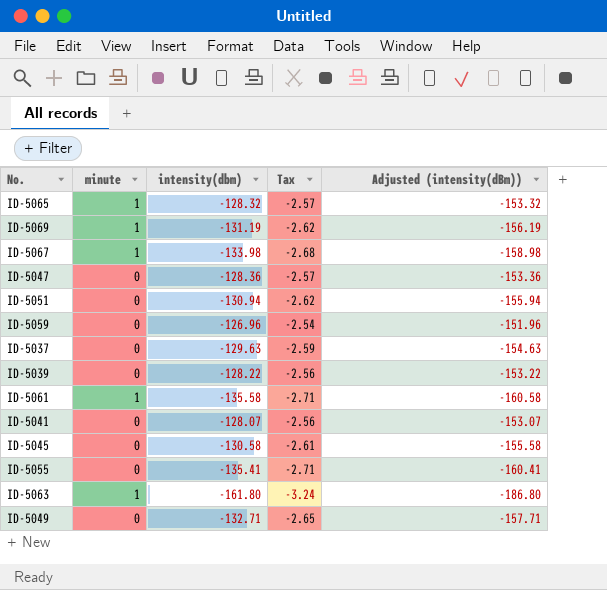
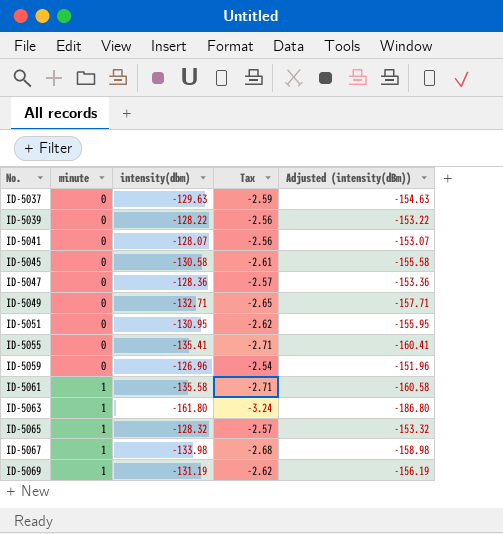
row order: none -> No. ascending
ID-5051 | intensity(dbm): -130.94 -> -130.95
ID-5051 | Adjusted (intensity(dBm)): -155.94 -> -155.95

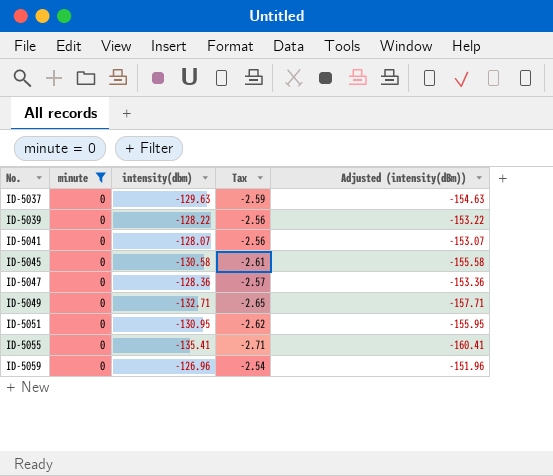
filter: none -> minute = 0

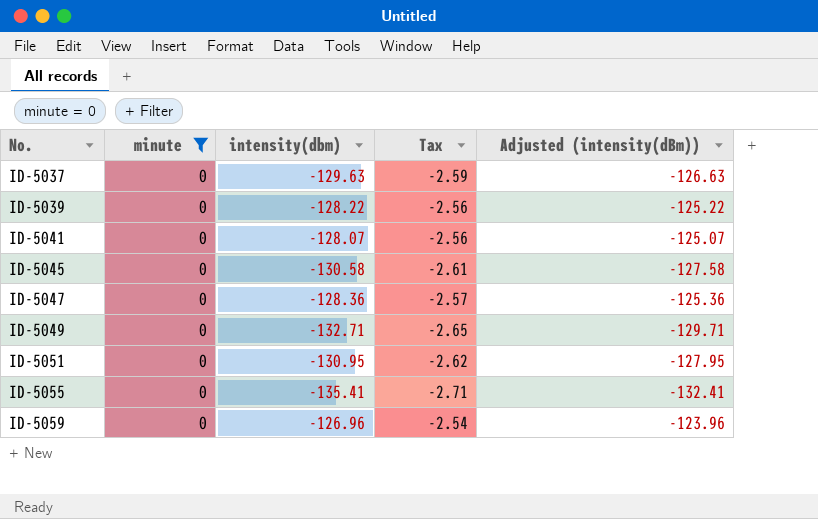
column Adjusted (intensity(dBm)) | formula: [intensity(dbm)] - 25 -> [intensity(dbm)] + 3

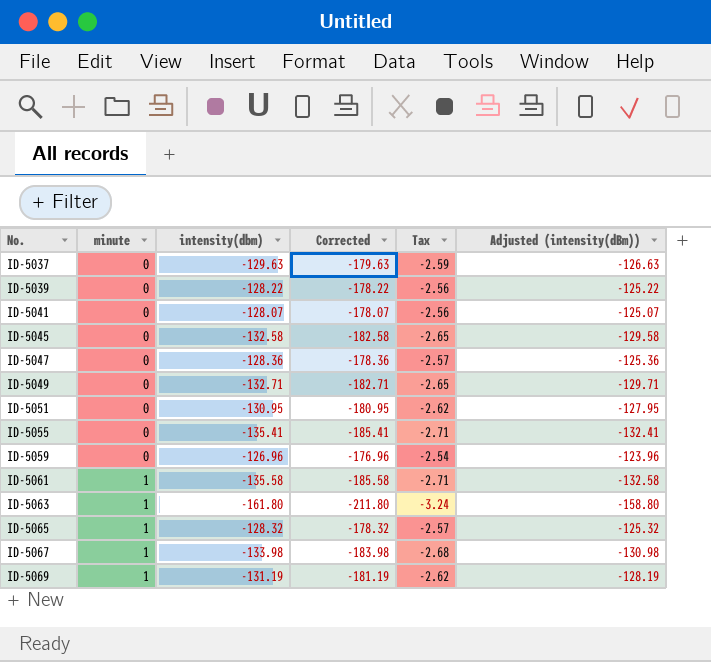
filter: minute = 0 -> none
column Corrected | formula: none -> [intensity(dbm)] - 50
ID-5045 | intensity(dbm): -130.58 -> -132.58
ID-5045 | Tax: -2.61 -> -2.65
ID-5045 | Adjusted (intensity(dBm)): -127.58 -> -129.58

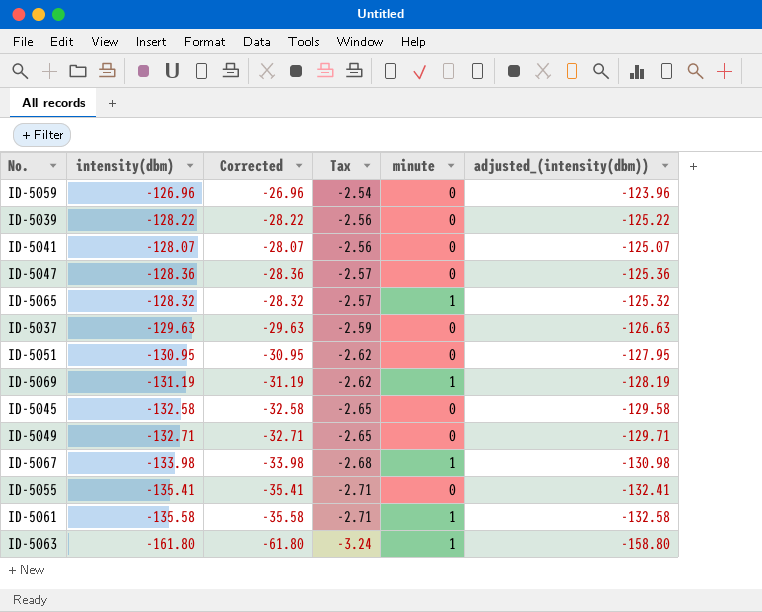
row order: No. ascending -> Tax descending
column Corrected | formula: [intensity(dbm)] - 50 -> [intensity(dbm)] + 100
column minute | position: 2 -> 5
column name: Adjusted (intensity(dBm)) -> adjusted_(intensity(dbm))

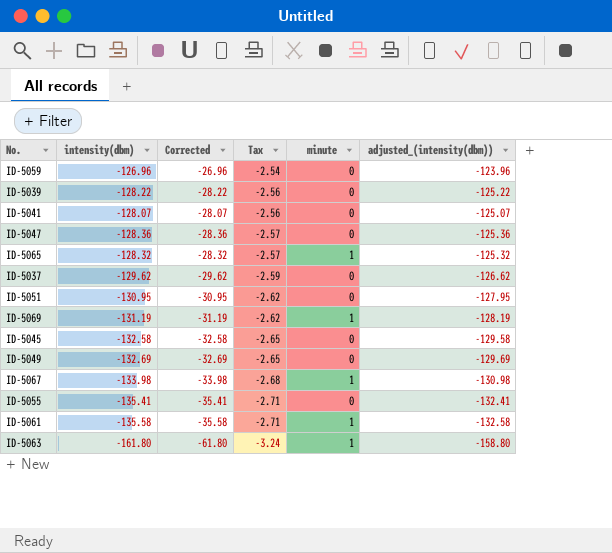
ID-5037 | intensity(dbm): -129.63 -> -129.62
ID-5037 | Corrected: -29.63 -> -29.62
ID-5037 | adjusted_(intensity(dbm)): -126.63 -> -126.62
ID-5049 | intensity(dbm): -132.71 -> -132.69
ID-5049 | Corrected: -32.71 -> -32.69
ID-5049 | adjusted_(intensity(dbm)): -129.71 -> -129.69

